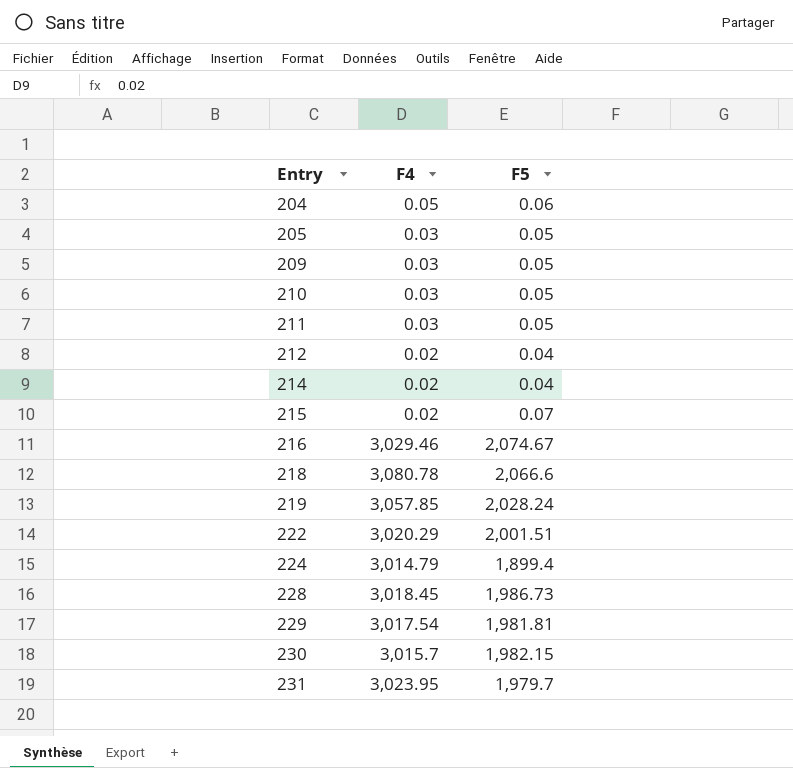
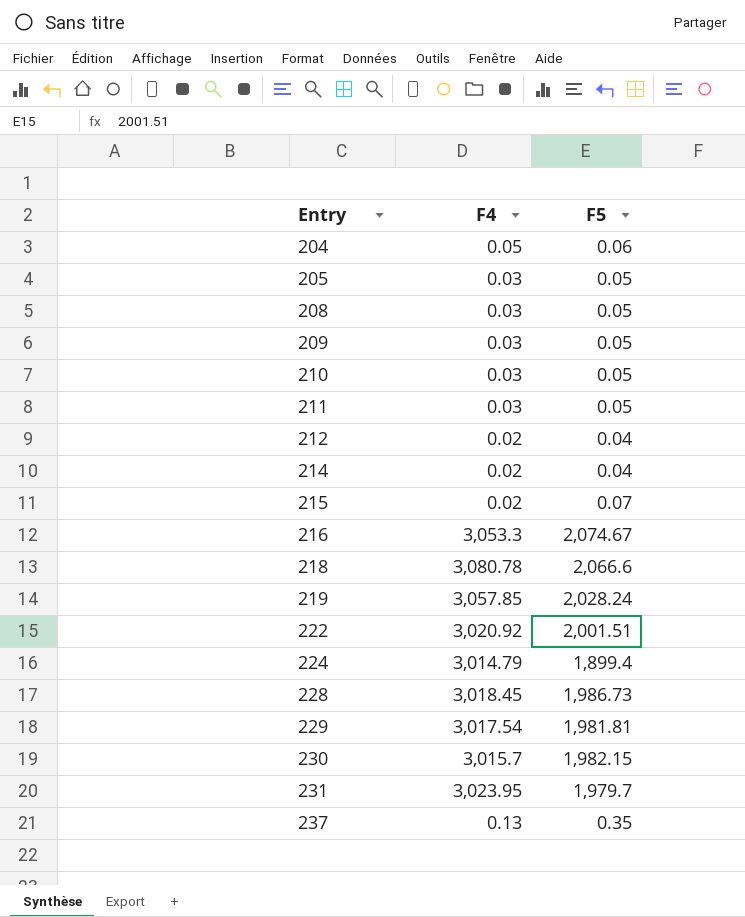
row 208: none -> 0.03 | 0.05
216 | F4: 3,029.46 -> 3,053.3
222 | F4: 3,020.29 -> 3,020.92
row 237: none -> 0.13 | 0.35

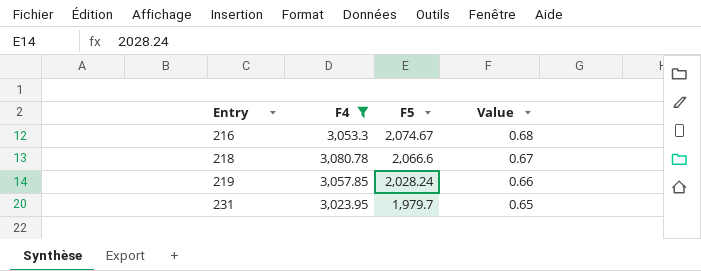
filter: none -> F4 >= 3,023.95
column Value | formula: none -> [F5] / [F4]

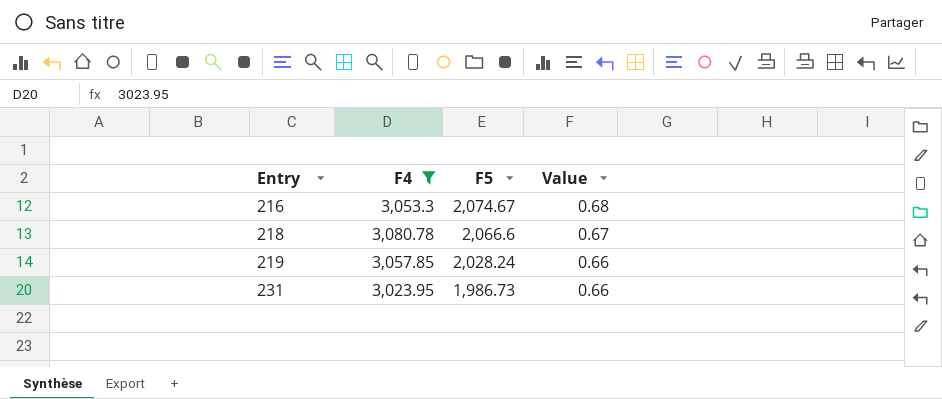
231 | F5: 1,979.7 -> 1,986.73
231 | Value: 0.65 -> 0.66

